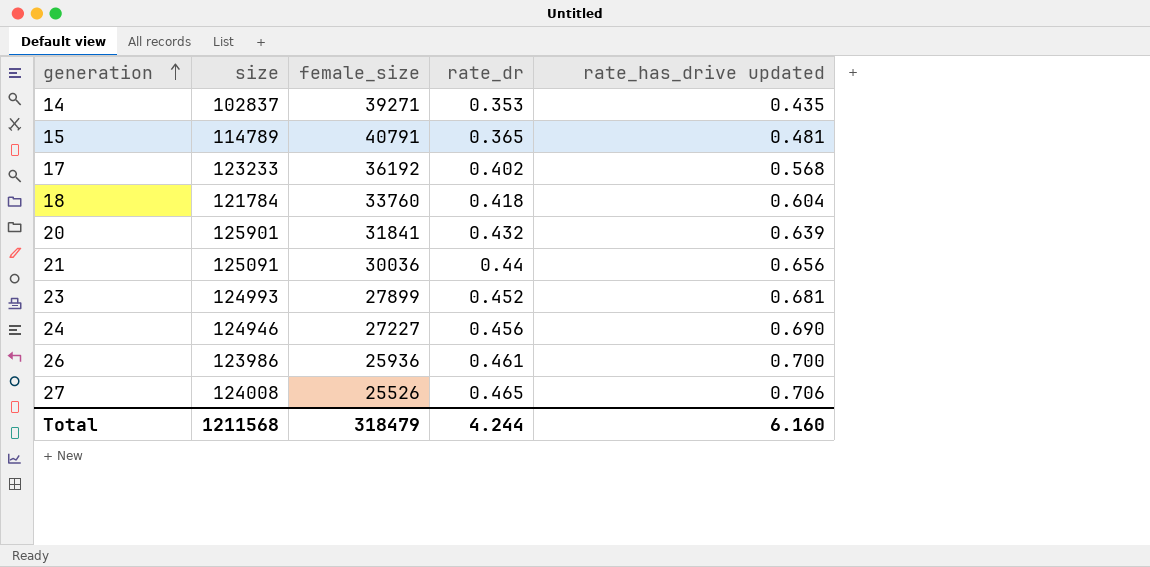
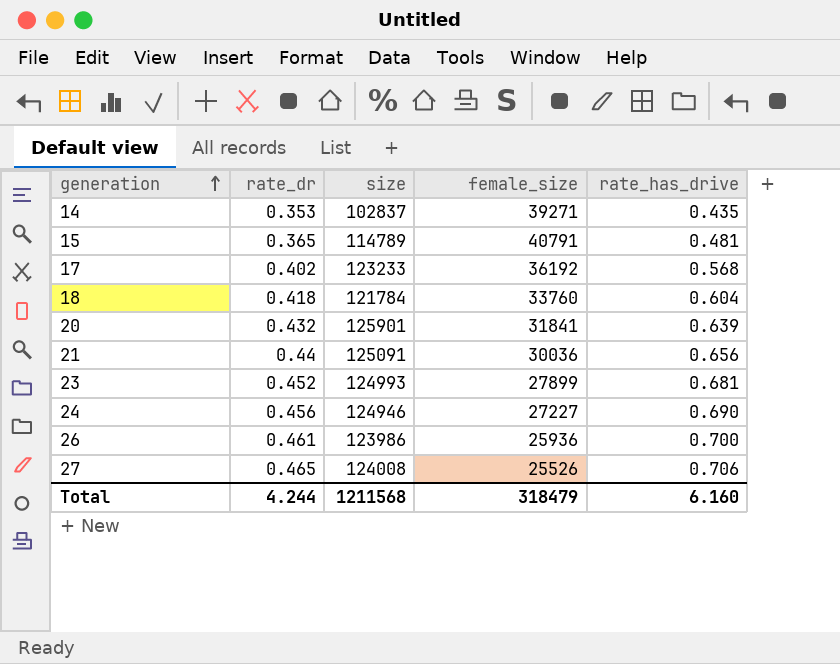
column rate_dr | position: 4 -> 2
column name: rate_has_drive updated -> rate_has_drive

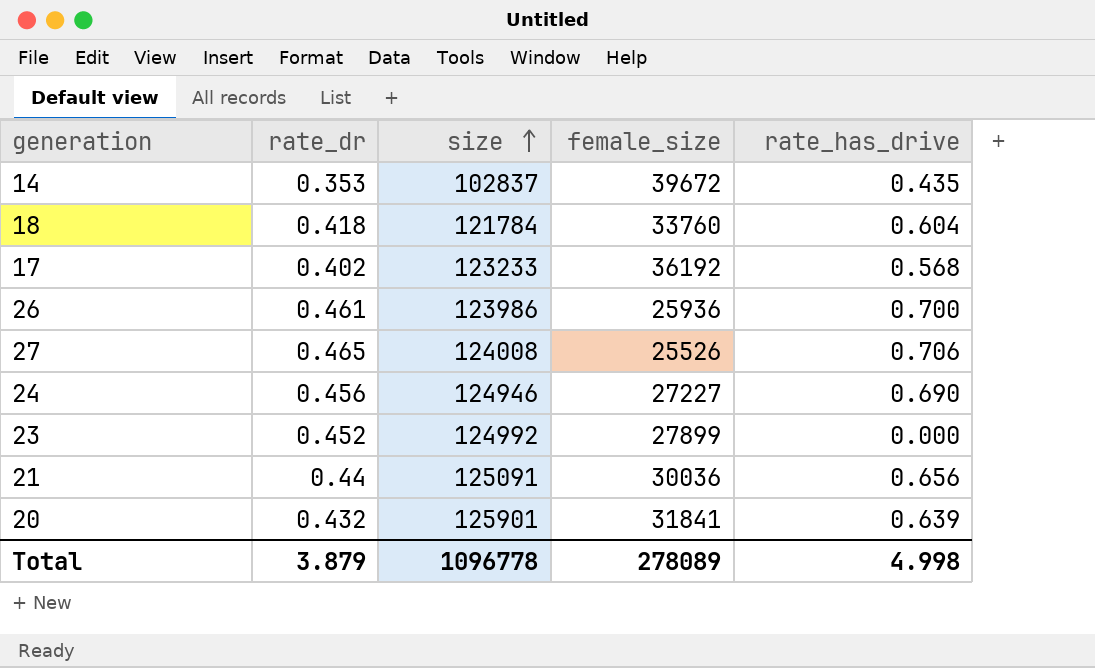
row order: generation ascending -> size ascending
row 15: 0.365 | 114789 | 40791 | 0.481 -> none
14 | female_size: 39271 -> 39672
23 | size: 124993 -> 124992
23 | rate_has_drive: 0.681 -> 0.000
Total | rate_dr: 4.244 -> 3.879
Total | size: 1211568 -> 1096778
Total | female_size: 318479 -> 278089
Total | rate_has_drive: 6.160 -> 4.998

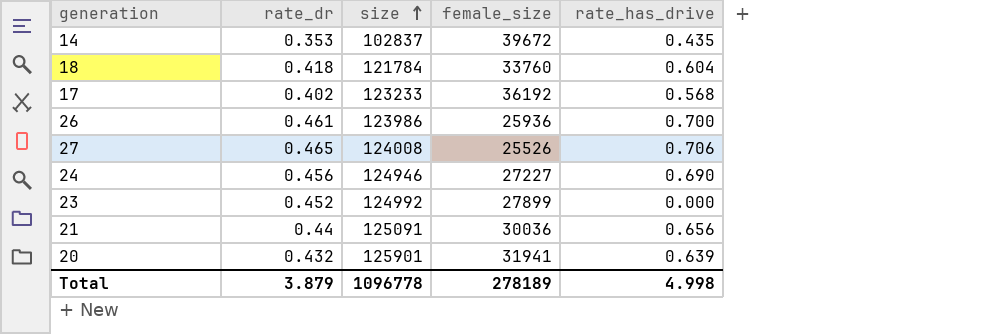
20 | female_size: 31841 -> 31941
Total | female_size: 278089 -> 278189

